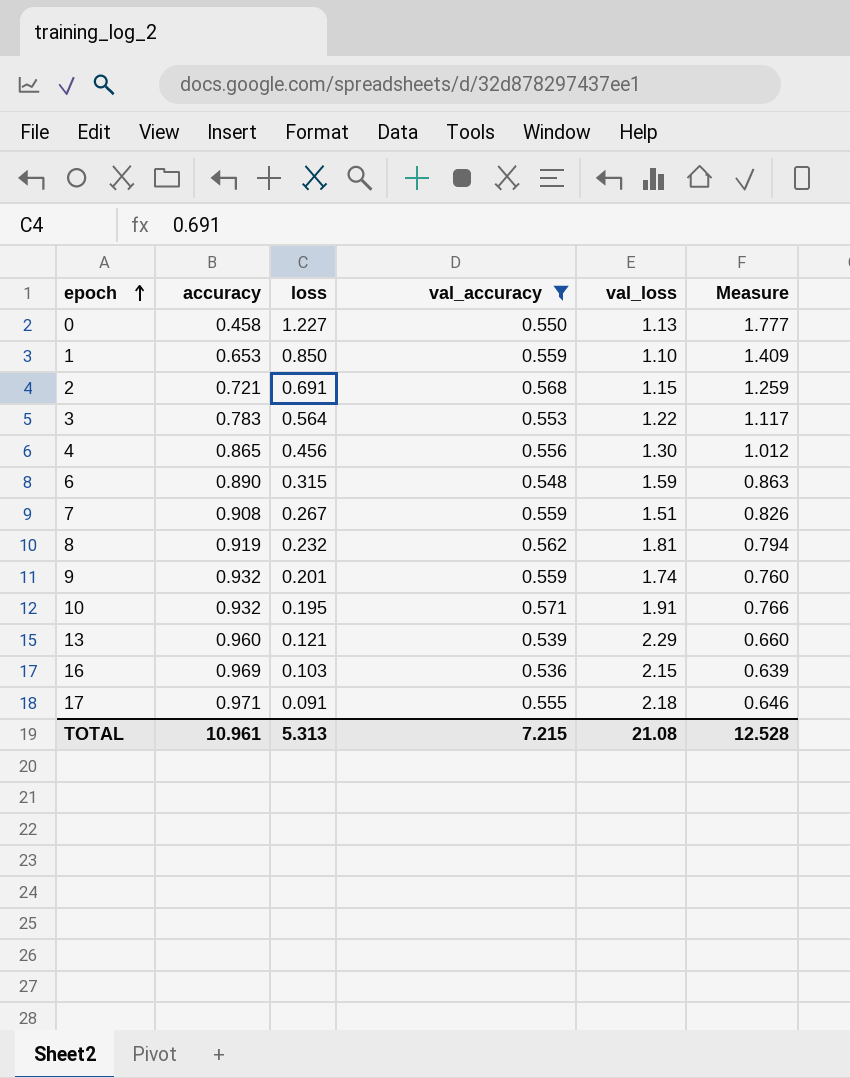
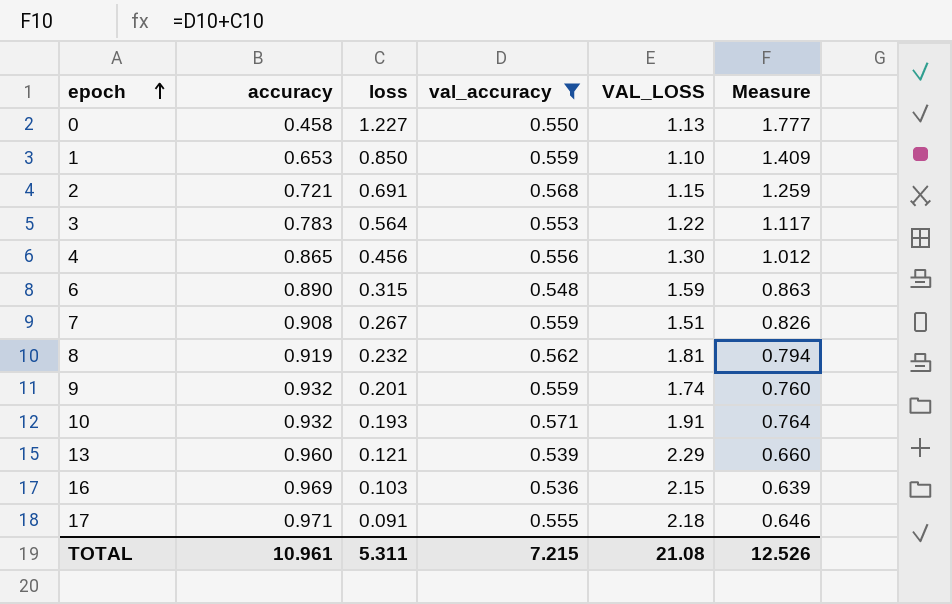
column name: val_loss -> VAL_LOSS
10 | loss: 0.195 -> 0.193
10 | Measure: 0.766 -> 0.764
TOTAL | loss: 5.313 -> 5.311
TOTAL | Measure: 12.528 -> 12.526

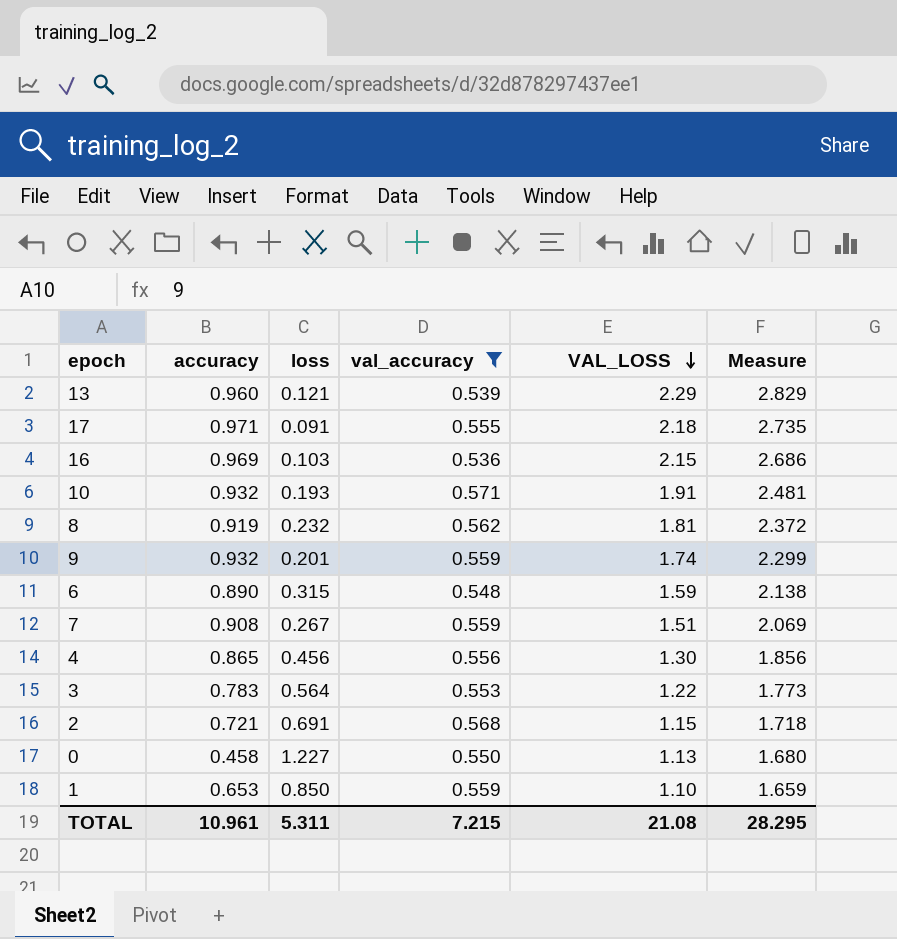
row order: epoch ascending -> VAL_LOSS descending
column Measure | formula: [loss] + [val_accuracy] -> [val_accuracy] + [VAL_LOSS]
TOTAL | Measure: 12.526 -> 28.295

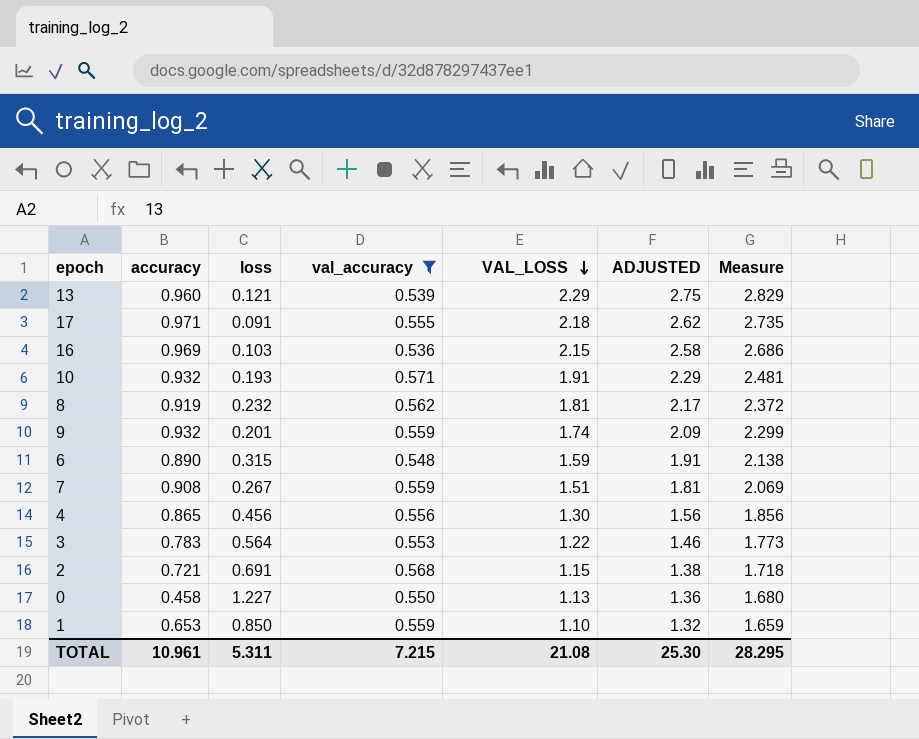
column ADJUSTED | formula: none -> [VAL_LOSS] * 1.2

